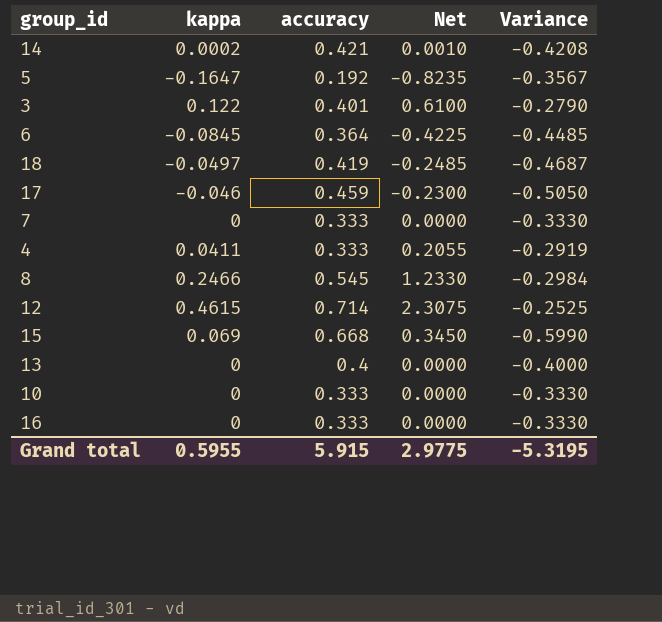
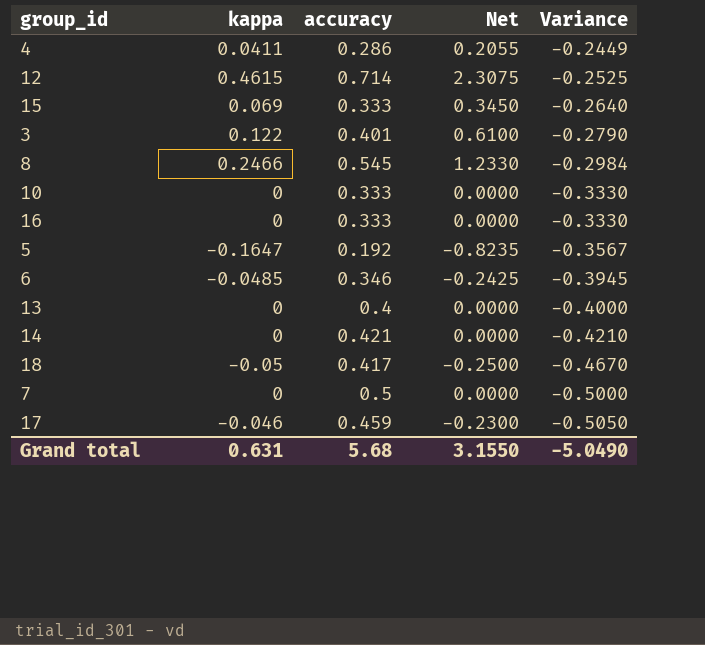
row order: none -> Variance descending
4 | accuracy: 0.333 -> 0.286
4 | Variance: -0.2919 -> -0.2449
15 | accuracy: 0.668 -> 0.333
15 | Variance: -0.5990 -> -0.2640
6 | kappa: -0.0845 -> -0.0485
6 | accuracy: 0.364 -> 0.346
6 | Net: -0.4225 -> -0.2425
6 | Variance: -0.4485 -> -0.3945
14 | kappa: 0.0002 -> 0
14 | Net: 0.0010 -> 0.0000
14 | Variance: -0.4208 -> -0.4210
18 | kappa: -0.0497 -> -0.05
18 | accuracy: 0.419 -> 0.417
18 | Net: -0.2485 -> -0.2500
18 | Variance: -0.4687 -> -0.4670
7 | accuracy: 0.333 -> 0.5
7 | Variance: -0.3330 -> -0.5000
Grand total | kappa: 0.5955 -> 0.631
Grand total | accuracy: 5.915 -> 5.68
Grand total | Net: 2.9775 -> 3.1550
Grand total | Variance: -5.3195 -> -5.0490

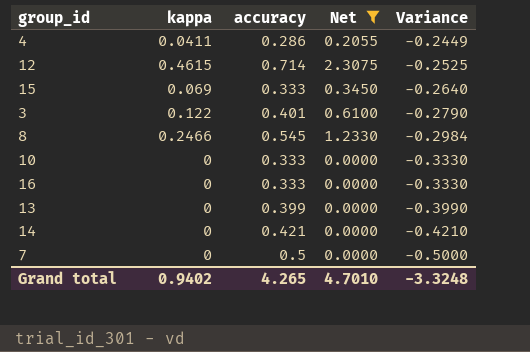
filter: none -> Net >= 0.0000
13 | accuracy: 0.4 -> 0.399
13 | Variance: -0.4000 -> -0.3990
Grand total | kappa: 0.631 -> 0.9402
Grand total | accuracy: 5.68 -> 4.265
Grand total | Net: 3.1550 -> 4.7010
Grand total | Variance: -5.0490 -> -3.3248

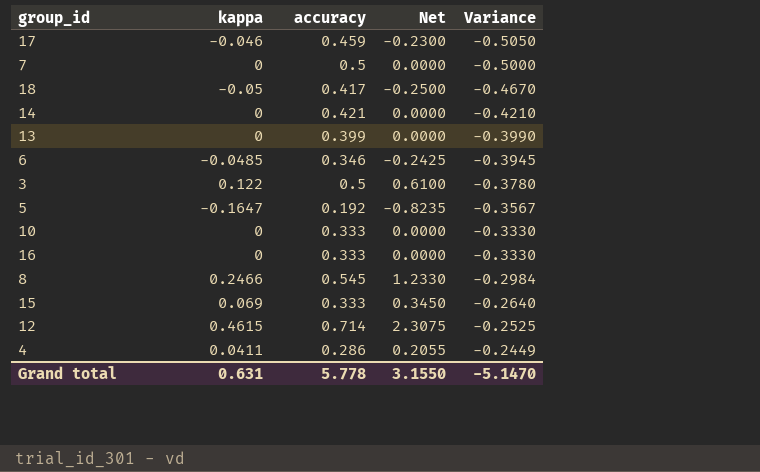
filter: Net >= 0.0000 -> none
row order: Variance descending -> Variance ascending
3 | accuracy: 0.401 -> 0.5
3 | Variance: -0.2790 -> -0.3780
Grand total | kappa: 0.9402 -> 0.631
Grand total | accuracy: 4.265 -> 5.778
Grand total | Net: 4.7010 -> 3.1550
Grand total | Variance: -3.3248 -> -5.1470

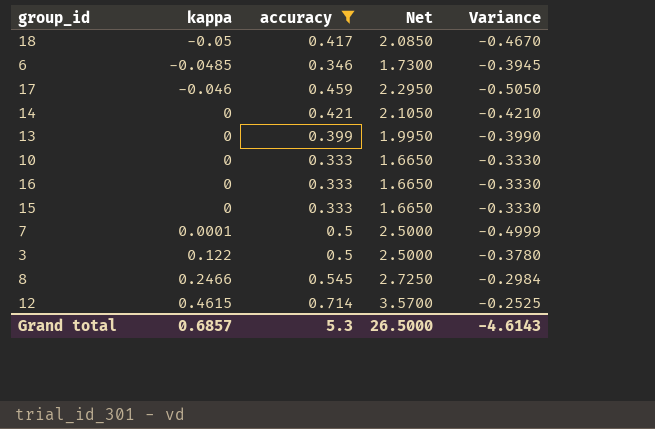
filter: none -> accuracy >= 0.333
row order: Variance ascending -> kappa ascending
column Net | formula: [kappa] * 5 -> [accuracy] * 5
15 | kappa: 0.069 -> 0
15 | Variance: -0.2640 -> -0.3330
7 | kappa: 0 -> 0.0001
7 | Variance: -0.5000 -> -0.4999
Grand total | kappa: 0.631 -> 0.6857
Grand total | accuracy: 5.778 -> 5.3
Grand total | Net: 3.1550 -> 26.5000
Grand total | Variance: -5.1470 -> -4.6143

